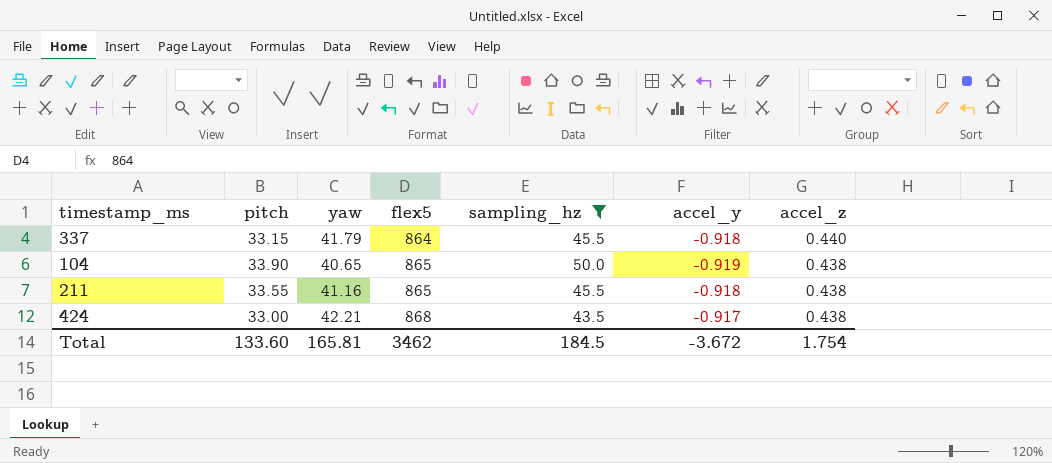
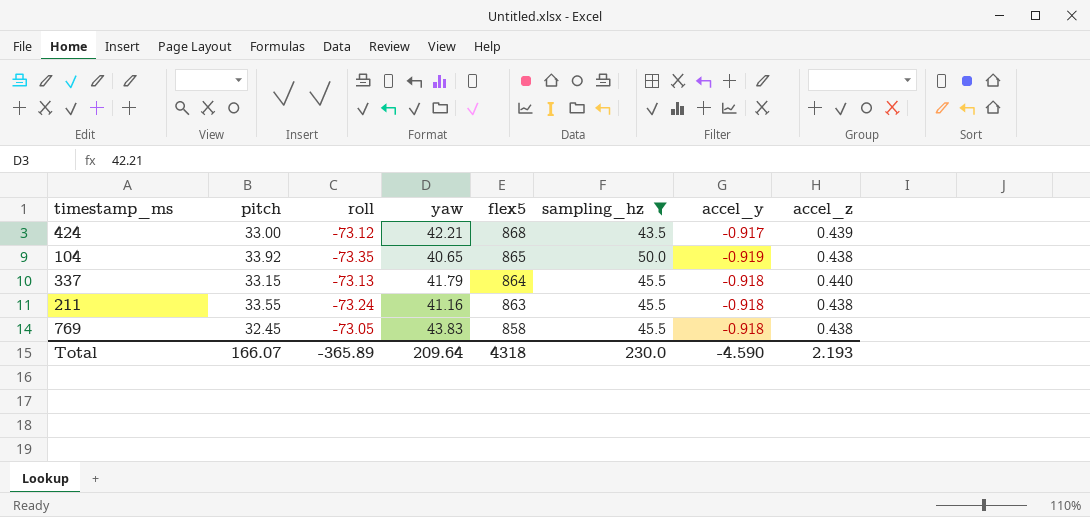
row order: flex5 ascending -> flex5 descending
column roll | position: none -> 3
424 | accel_z: 0.438 -> 0.439
104 | pitch: 33.90 -> 33.92
211 | flex5: 865 -> 863
row 769: none -> 32.45 | -73.05 | 43.83 | 858 | 45.5 | -0.918 | 0.438
Total | pitch: 133.60 -> 166.07
Total | yaw: 165.81 -> 209.64
Total | flex5: 3462 -> 4318
Total | sampling_hz: 184.5 -> 230.0
Total | accel_y: -3.672 -> -4.590
Total | accel_z: 1.754 -> 2.193

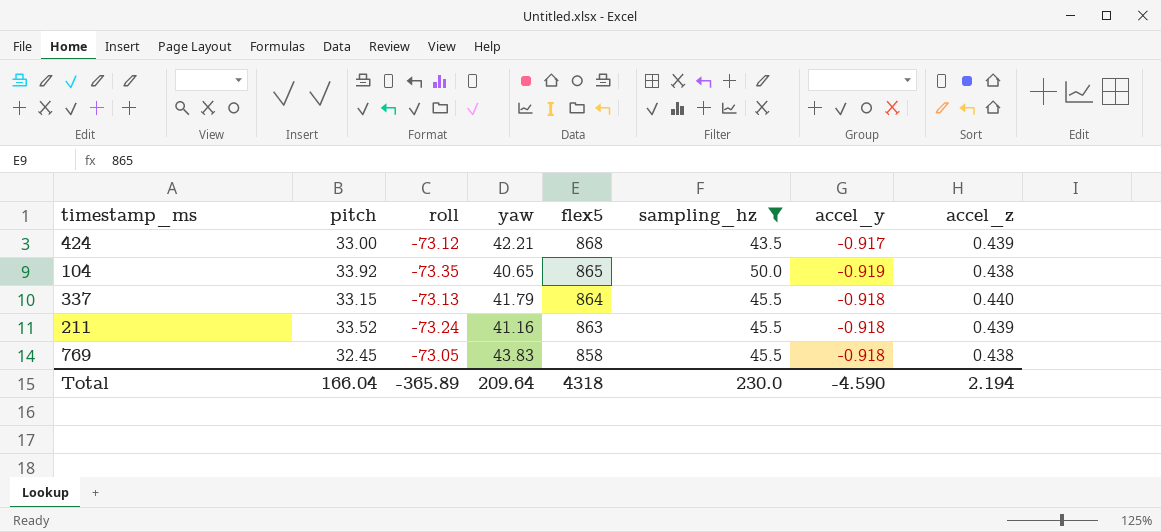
211 | pitch: 33.55 -> 33.52
211 | accel_z: 0.438 -> 0.439
Total | pitch: 166.07 -> 166.04
Total | accel_z: 2.193 -> 2.194

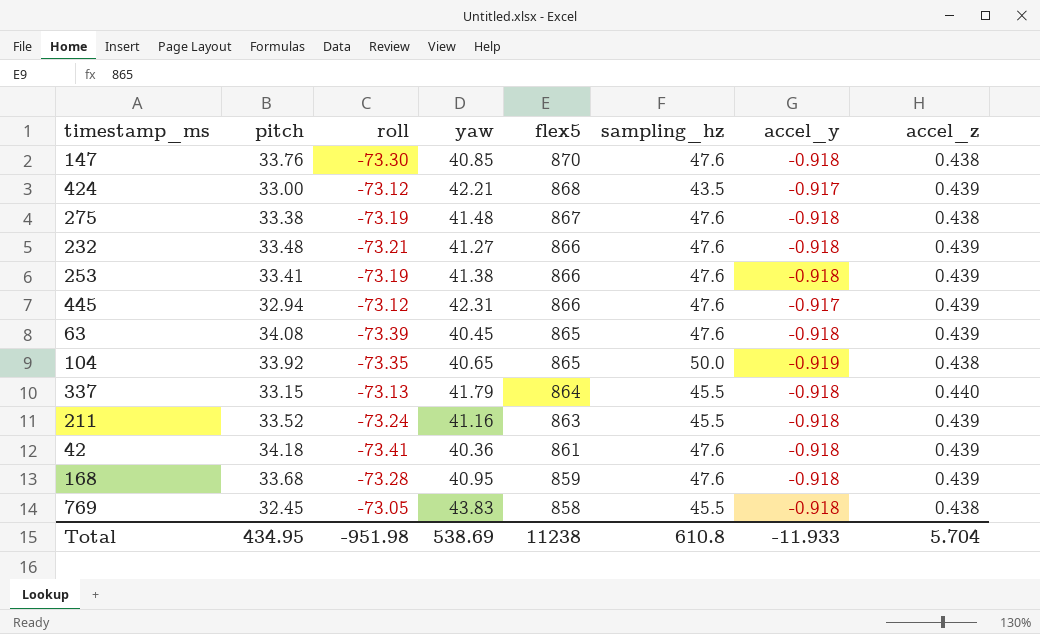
filter: sampling_hz != 47.6 -> none
Total | pitch: 166.04 -> 434.95
Total | roll: -365.89 -> -951.98
Total | yaw: 209.64 -> 538.69
Total | flex5: 4318 -> 11238
Total | sampling_hz: 230.0 -> 610.8
Total | accel_y: -4.590 -> -11.933
Total | accel_z: 2.194 -> 5.704

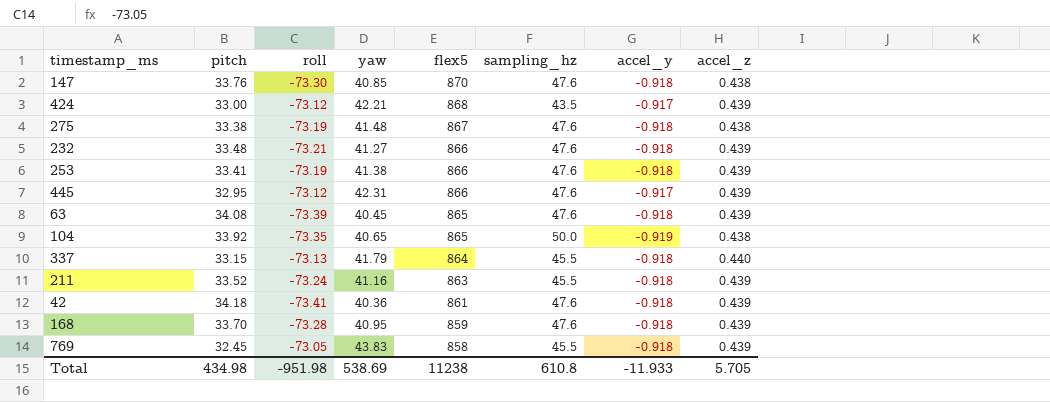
445 | pitch: 32.94 -> 32.95
168 | pitch: 33.68 -> 33.70
769 | accel_z: 0.438 -> 0.439
Total | pitch: 434.95 -> 434.98
Total | accel_z: 5.704 -> 5.705

